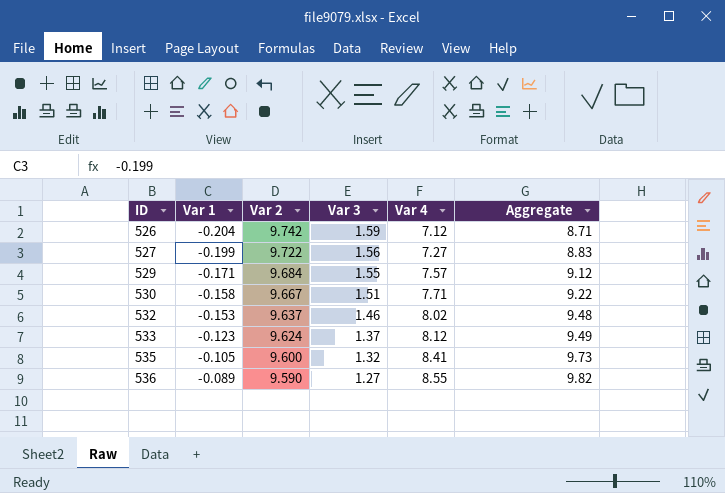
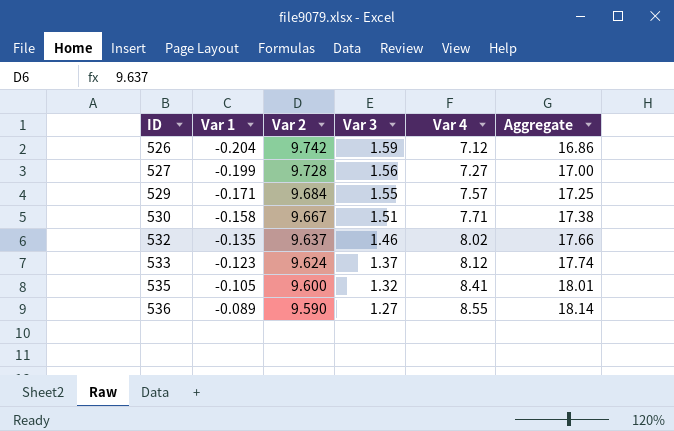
column Aggregate | formula: [Var 3] + [Var 4] -> [Var 2] + [Var 4]
527 | Var 2: 9.722 -> 9.728
532 | Var 1: -0.153 -> -0.135

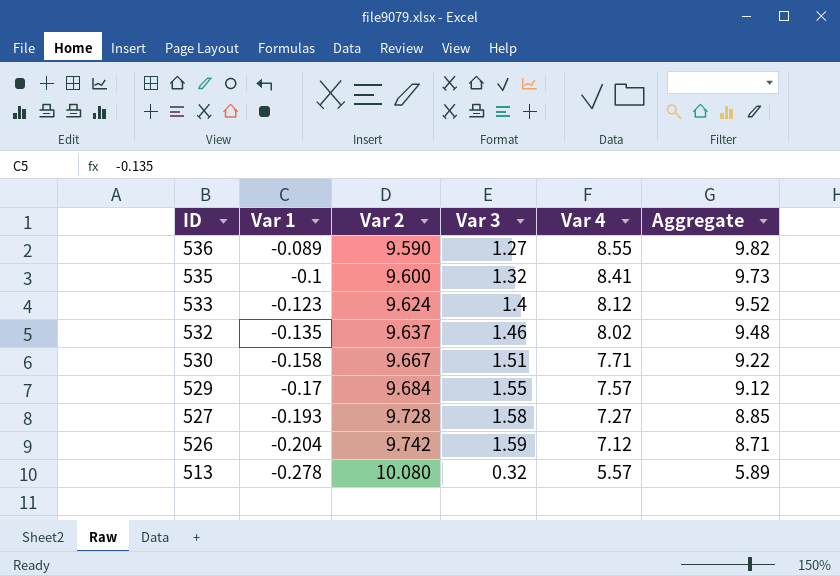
row order: ID ascending -> ID descending
column Aggregate | formula: [Var 2] + [Var 4] -> [Var 3] + [Var 4]
535 | Var 1: -0.105 -> -0.1
533 | Var 3: 1.37 -> 1.4
529 | Var 1: -0.171 -> -0.17
527 | Var 1: -0.199 -> -0.193
527 | Var 3: 1.56 -> 1.58
row 513: none -> -0.278 | 10.080 | 0.32 | 5.57 | 5.89

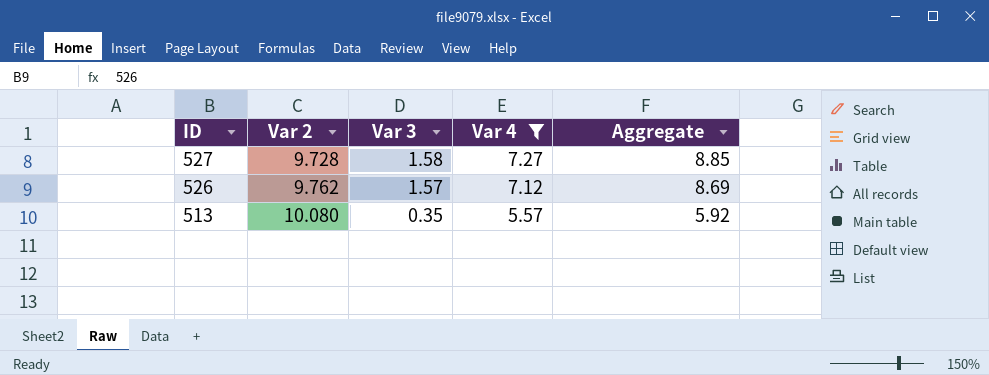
filter: none -> Var 4 <= 7.27
column Var 1 | position: 2 -> none
526 | Var 2: 9.742 -> 9.762
526 | Var 3: 1.59 -> 1.57
526 | Aggregate: 8.71 -> 8.69
513 | Var 3: 0.32 -> 0.35
513 | Aggregate: 5.89 -> 5.92

